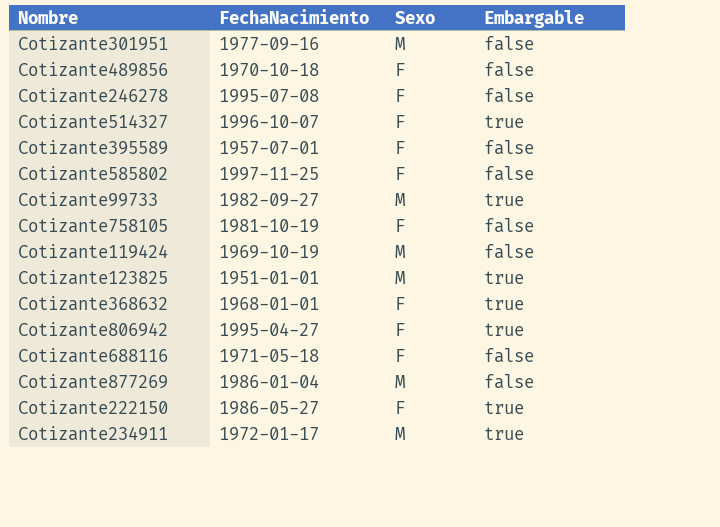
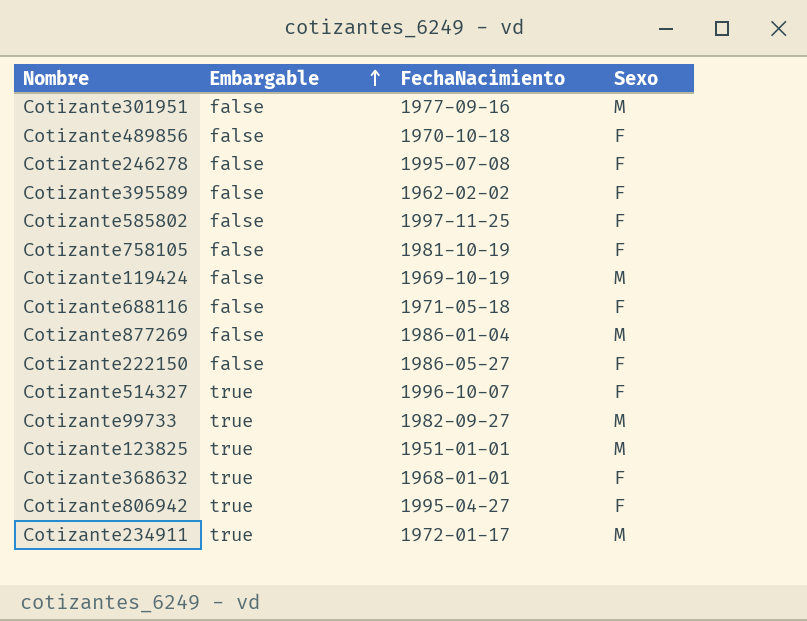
row order: none -> Embargable ascending
column Embargable | position: 4 -> 2
Cotizante395589 | FechaNacimiento: 1957-07-01 -> 1962-02-02
Cotizante222150 | Embargable: true -> false

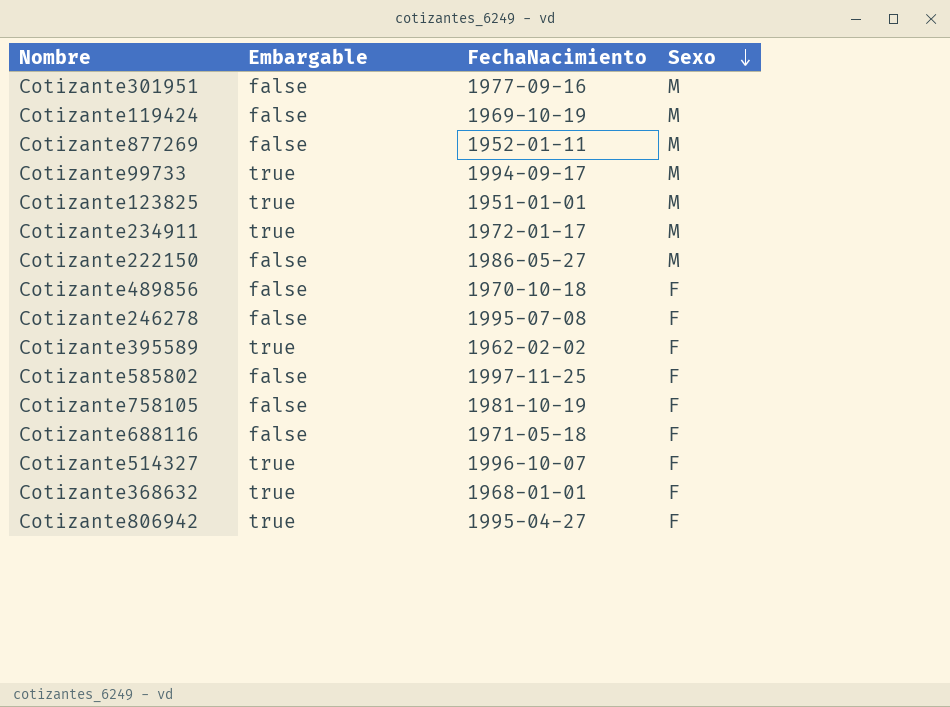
row order: Embargable ascending -> Sexo descending
Cotizante877269 | FechaNacimiento: 1986-01-04 -> 1952-01-11
Cotizante99733 | FechaNacimiento: 1982-09-27 -> 1994-09-17
Cotizante222150 | Sexo: F -> M
Cotizante395589 | Embargable: false -> true

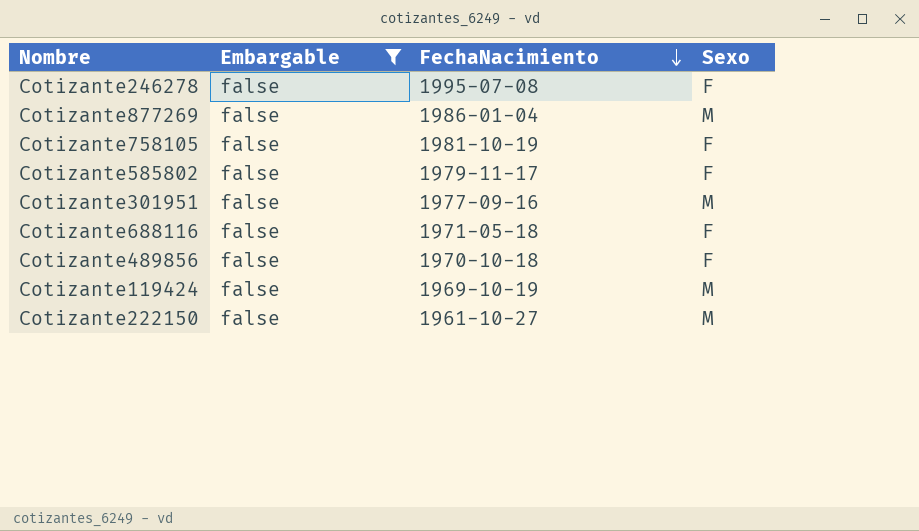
filter: none -> Embargable = false
row order: Sexo descending -> FechaNacimiento descending
Cotizante877269 | FechaNacimiento: 1952-01-11 -> 1986-01-04
Cotizante585802 | FechaNacimiento: 1997-11-25 -> 1979-11-17
Cotizante222150 | FechaNacimiento: 1986-05-27 -> 1961-10-27

